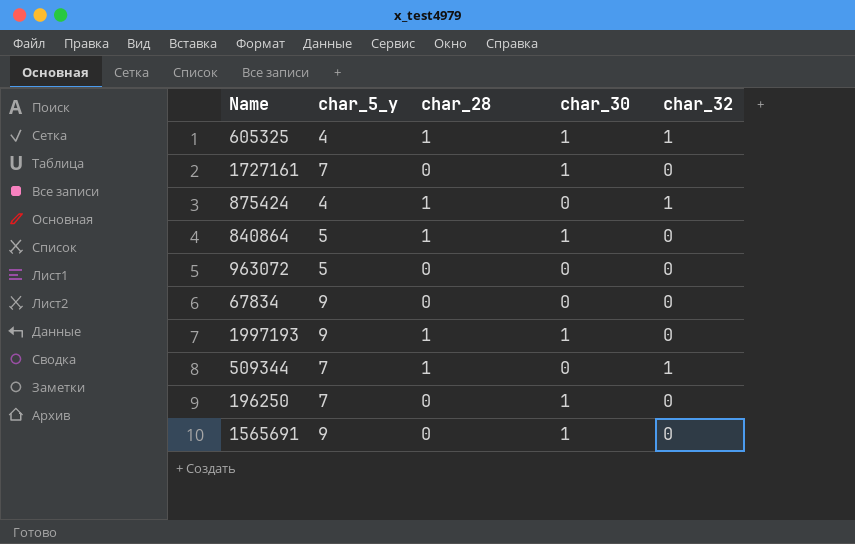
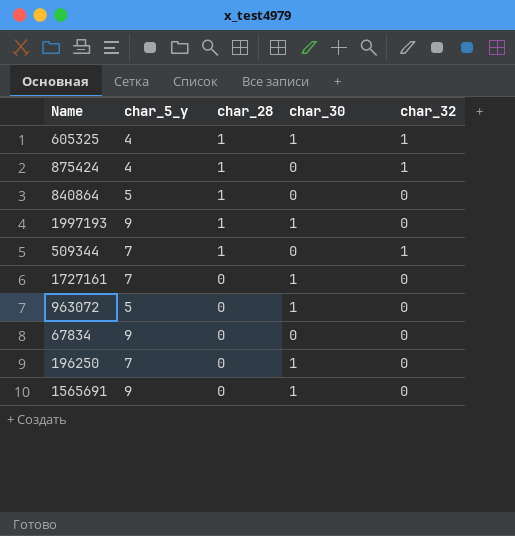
row order: none -> char_28 descending
840864 | char_30: 1 -> 0
963072 | char_30: 0 -> 1

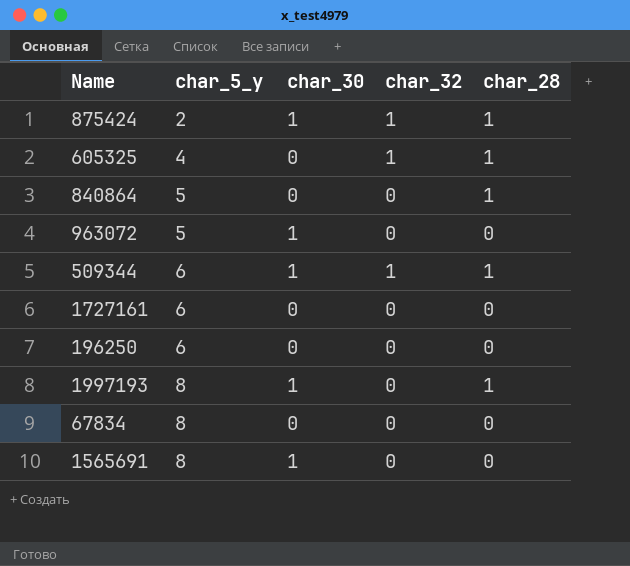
row order: char_28 descending -> char_5_y ascending
column char_28 | position: 3 -> 5
875424 | char_5_y: 4 -> 2
875424 | char_30: 0 -> 1
605325 | char_30: 1 -> 0
509344 | char_5_y: 7 -> 6
509344 | char_30: 0 -> 1
1727161 | char_5_y: 7 -> 6
1727161 | char_30: 1 -> 0
196250 | char_5_y: 7 -> 6
196250 | char_30: 1 -> 0
1997193 | char_5_y: 9 -> 8
67834 | char_5_y: 9 -> 8
1565691 | char_5_y: 9 -> 8

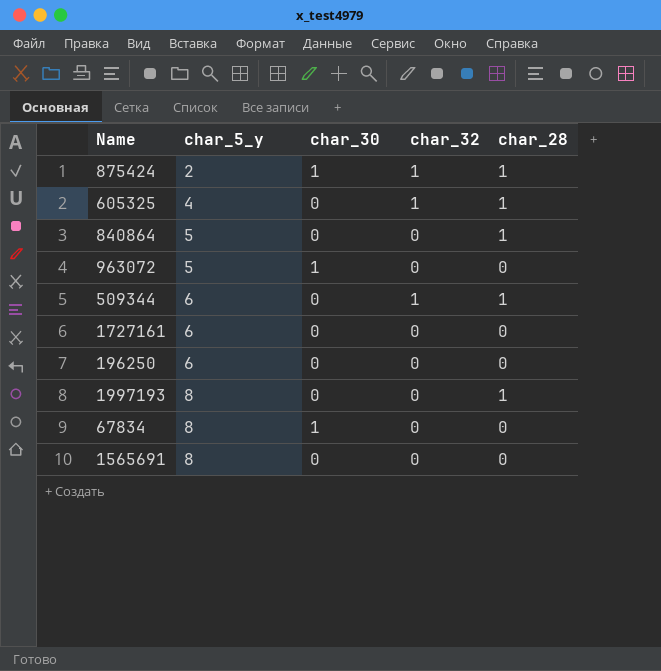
509344 | char_30: 1 -> 0
1997193 | char_30: 1 -> 0
67834 | char_30: 0 -> 1
1565691 | char_30: 1 -> 0

